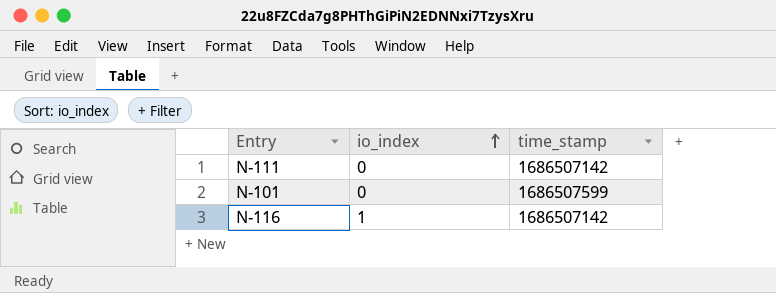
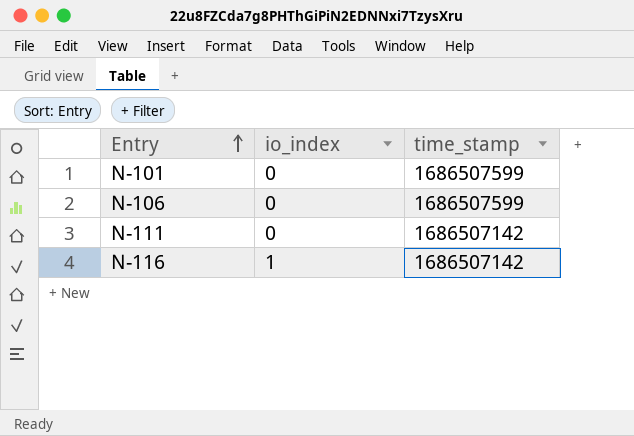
row order: io_index ascending -> Entry ascending
row N-106: none -> 0 | 1686507599

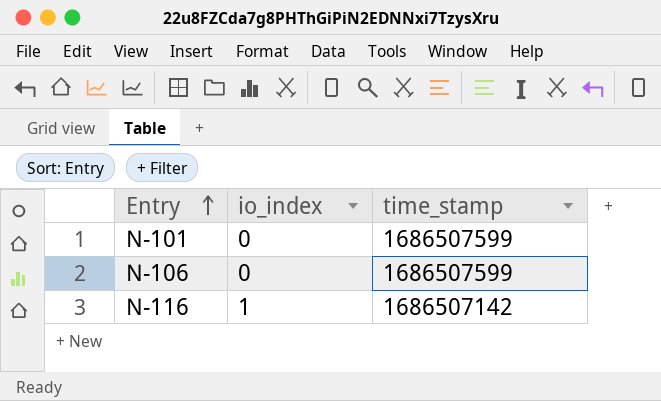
row N-111: 0 | 1686507142 -> none

